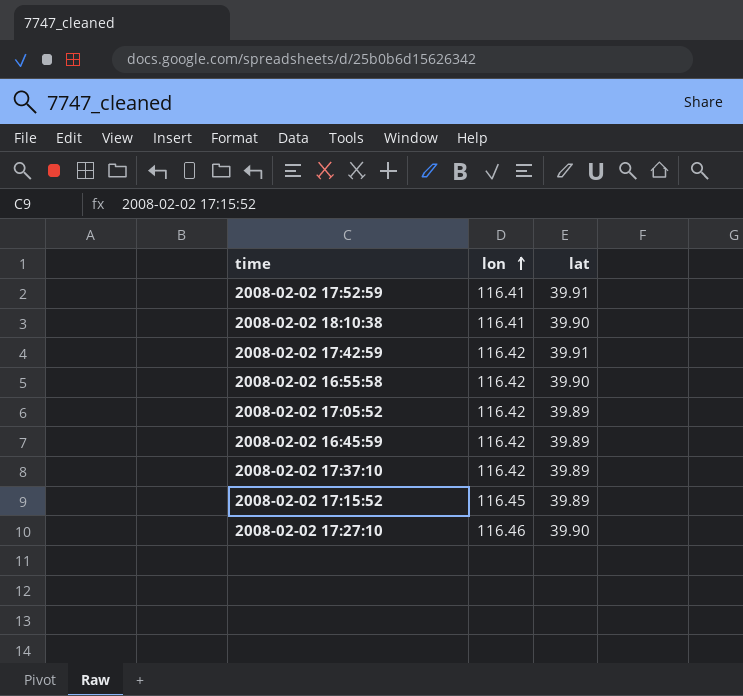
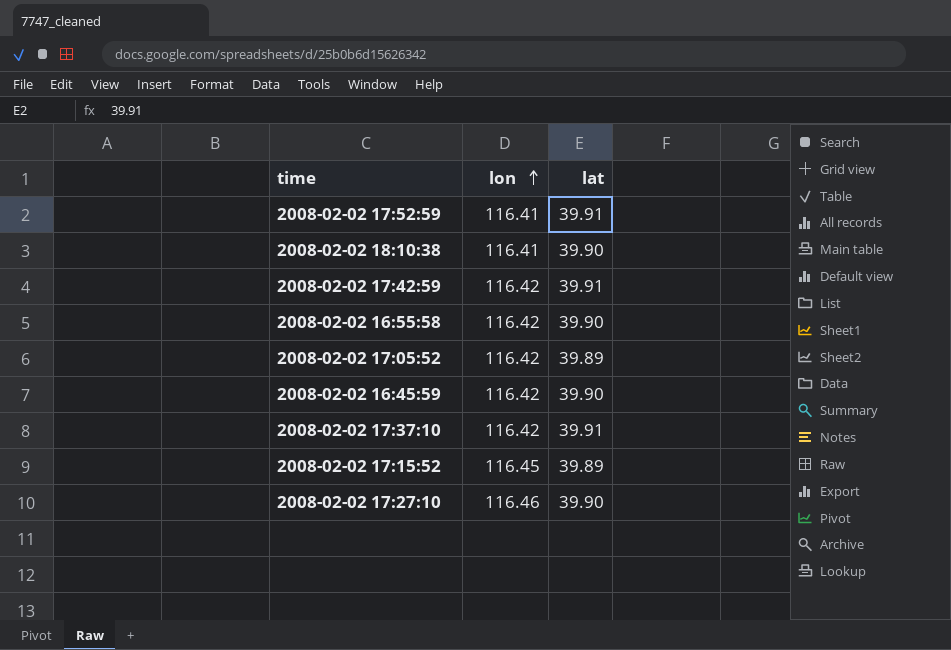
2008-02-02 16:45:59 | lat: 39.89 -> 39.90
2008-02-02 17:37:10 | lat: 39.89 -> 39.91

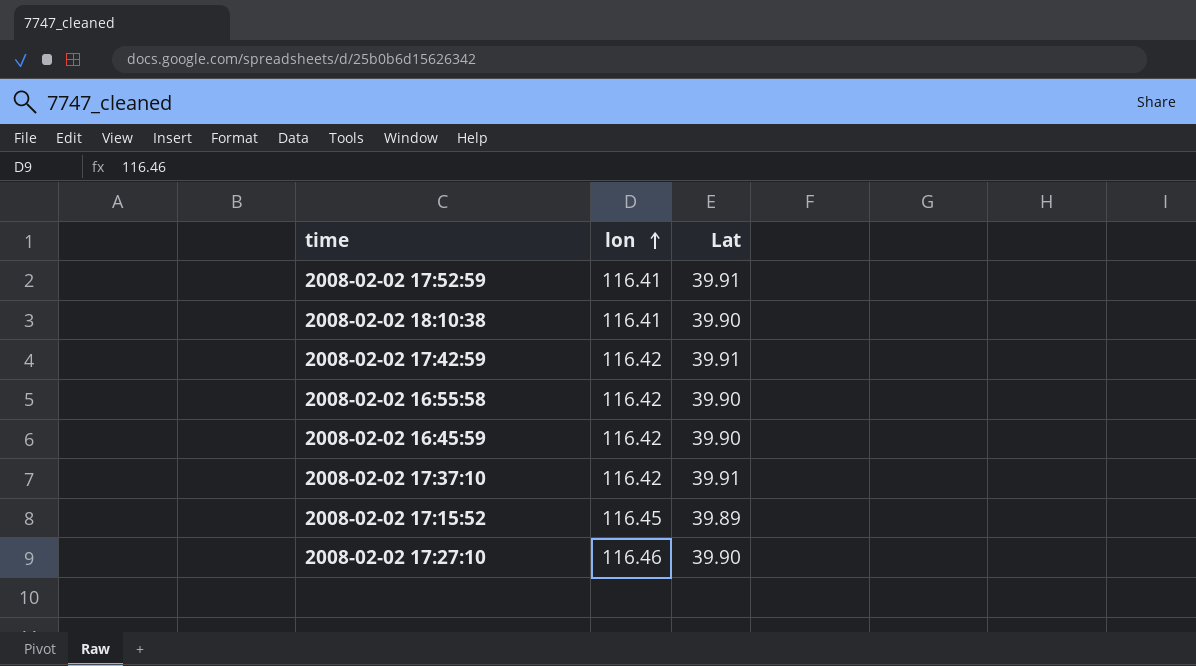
column name: lat -> Lat
row 2008-02-02 17:05:52: 116.42 | 39.89 -> none

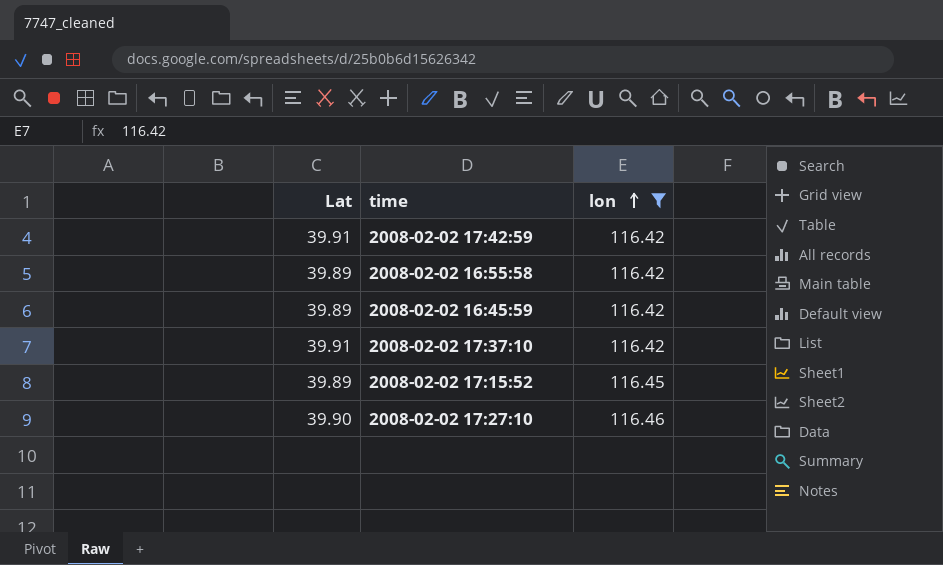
filter: none -> lon != 116.41
column Lat | position: 3 -> 1
2008-02-02 16:55:58 | Lat: 39.90 -> 39.89
2008-02-02 16:45:59 | Lat: 39.90 -> 39.89

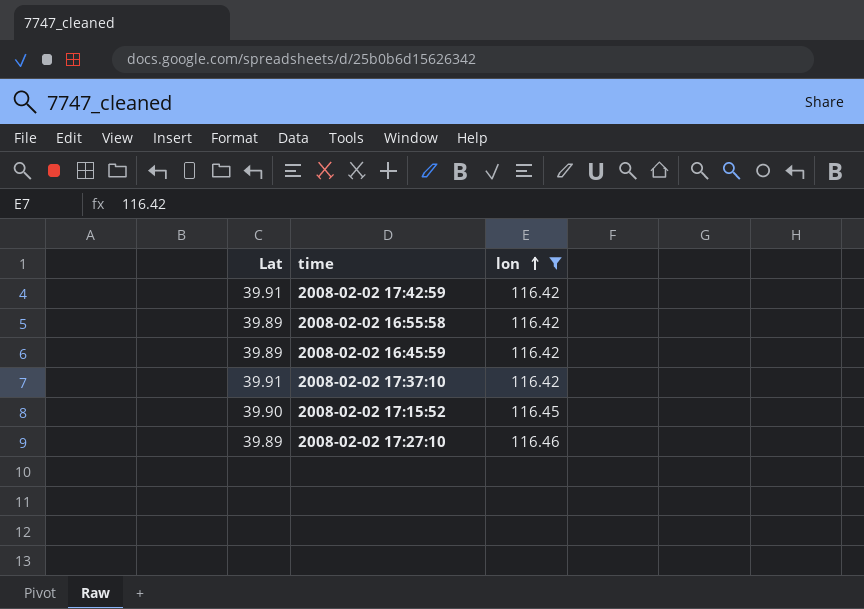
2008-02-02 17:15:52 | Lat: 39.89 -> 39.90
2008-02-02 17:27:10 | Lat: 39.90 -> 39.89

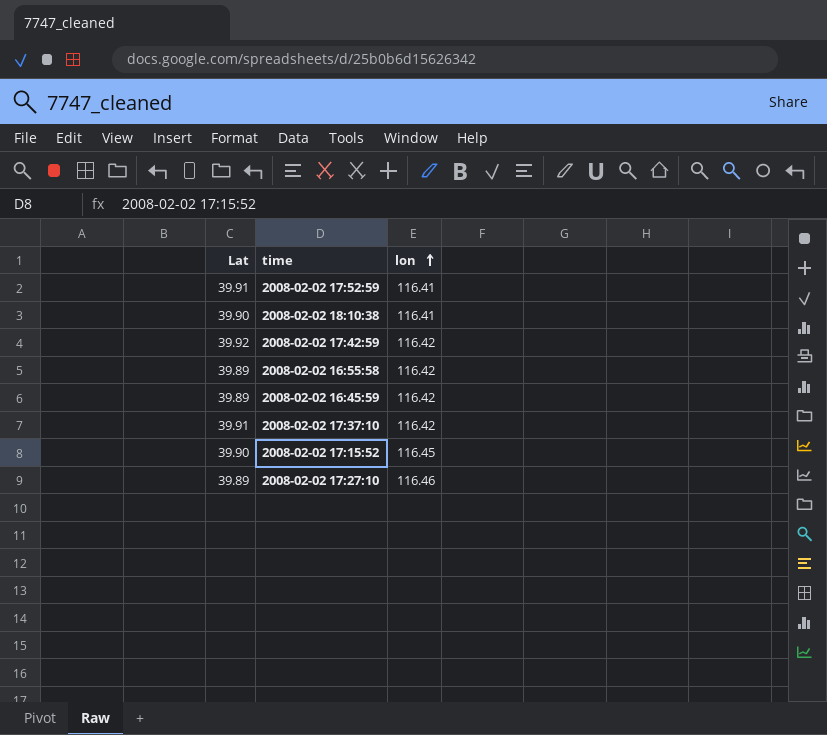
filter: lon != 116.41 -> none
2008-02-02 17:42:59 | Lat: 39.91 -> 39.92

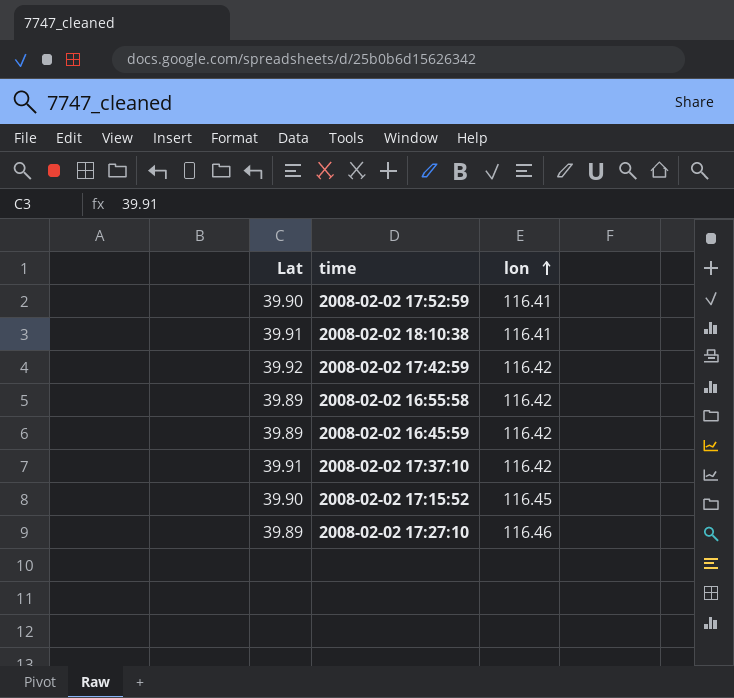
2008-02-02 17:52:59 | Lat: 39.91 -> 39.90
2008-02-02 18:10:38 | Lat: 39.90 -> 39.91

